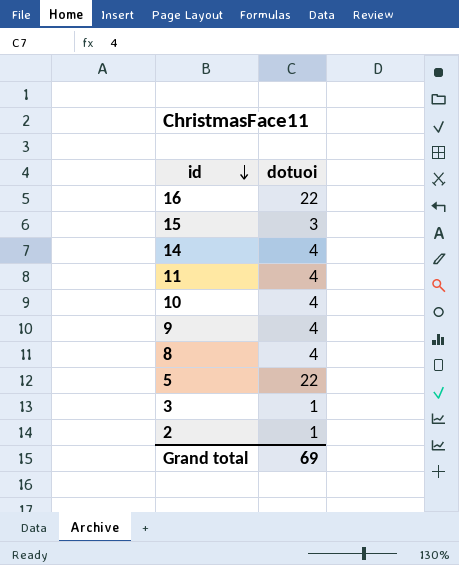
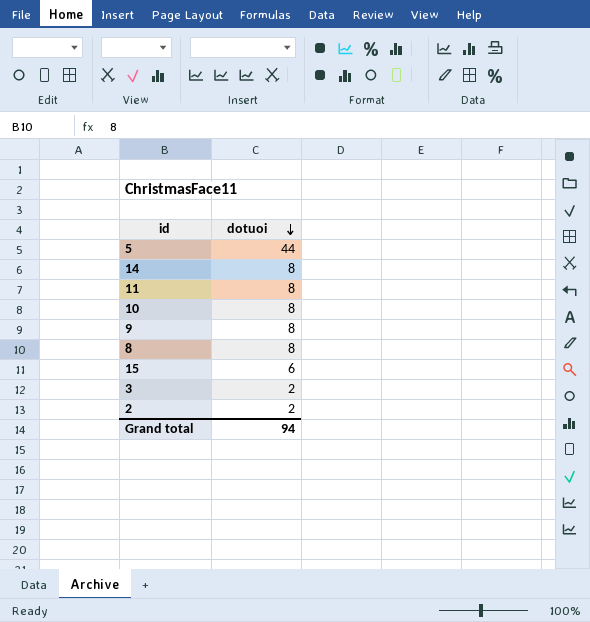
row order: id descending -> dotuoi descending
row 16: 22 -> none
5 | dotuoi: 22 -> 44
14 | dotuoi: 4 -> 8
11 | dotuoi: 4 -> 8
10 | dotuoi: 4 -> 8
9 | dotuoi: 4 -> 8
8 | dotuoi: 4 -> 8
15 | dotuoi: 3 -> 6
3 | dotuoi: 1 -> 2
2 | dotuoi: 1 -> 2
Grand total | dotuoi: 69 -> 94

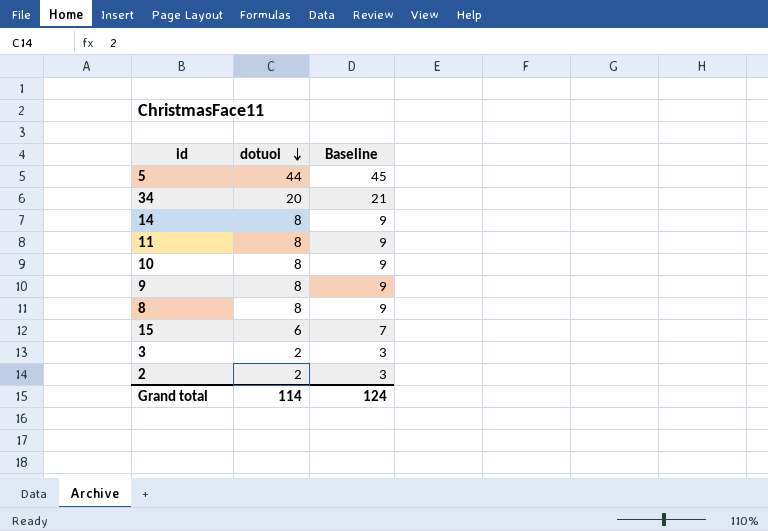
column Baseline | formula: none -> [dotuoi] + 1
row 34: none -> 20 | 21
Grand total | dotuoi: 94 -> 114

